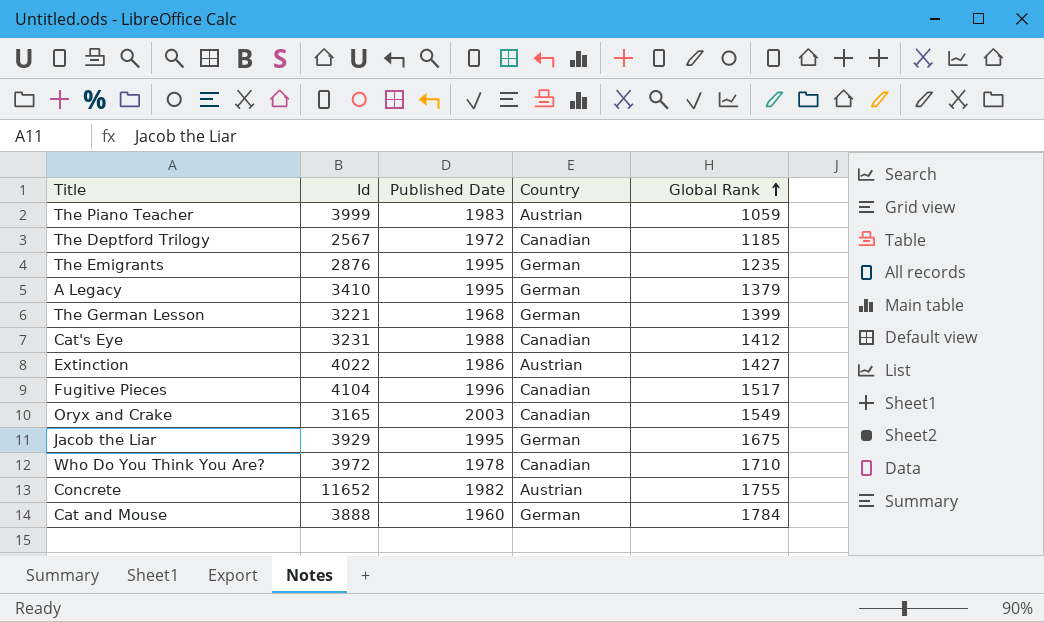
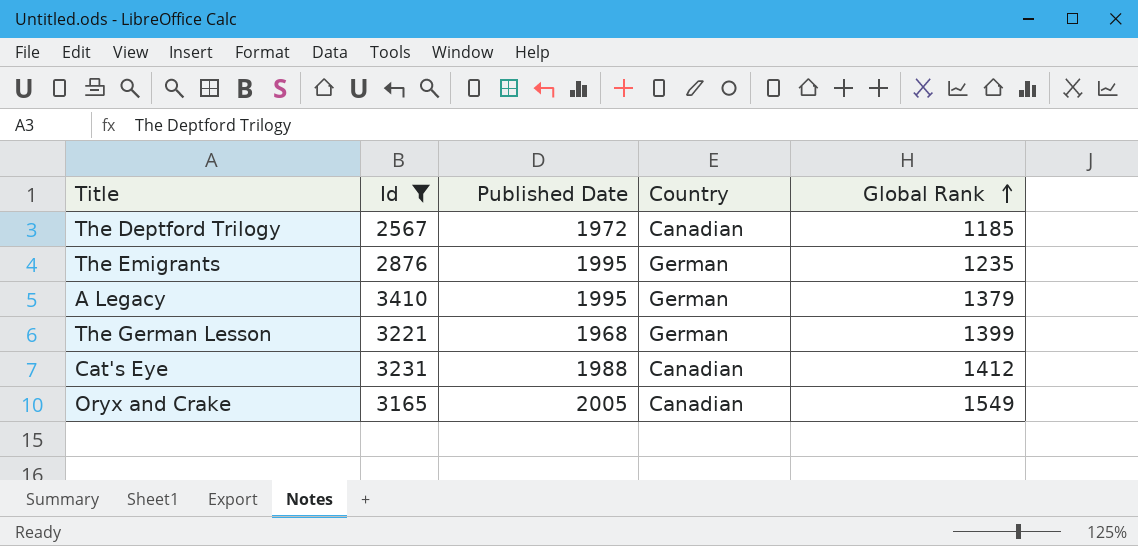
filter: none -> Id <= 3410
Oryx and Crake | Published Date: 2003 -> 2005

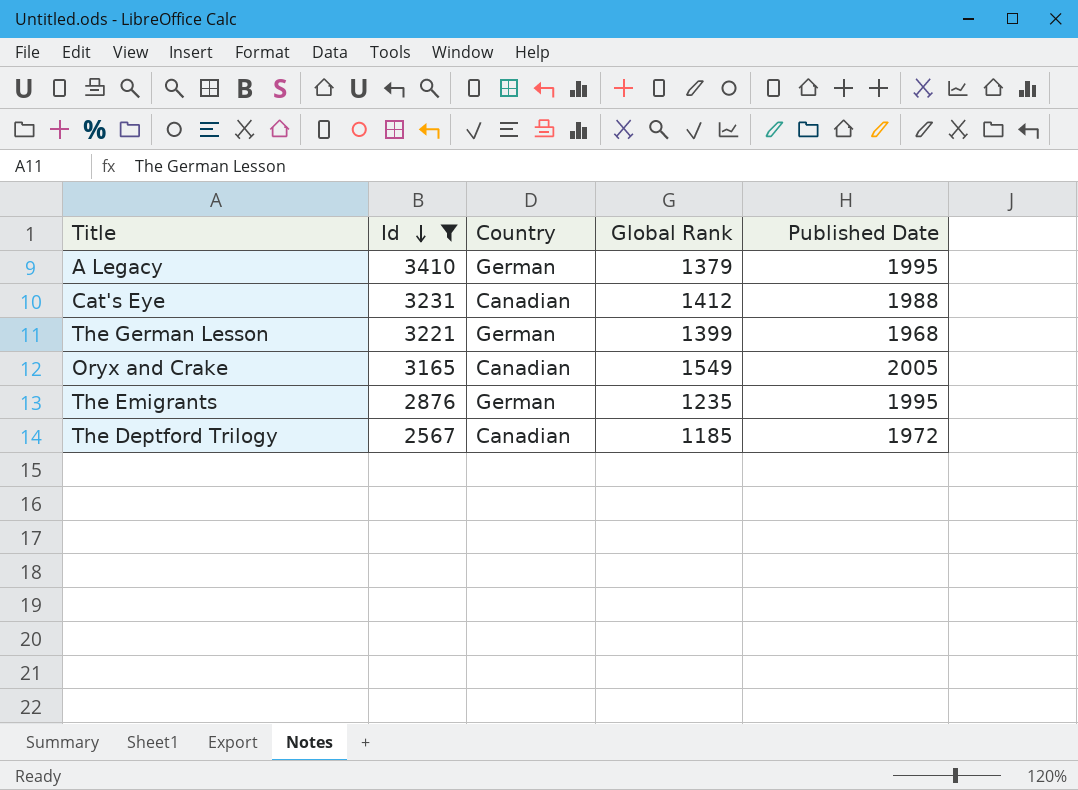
row order: Global Rank ascending -> Id descending
column Published Date | position: 3 -> 5

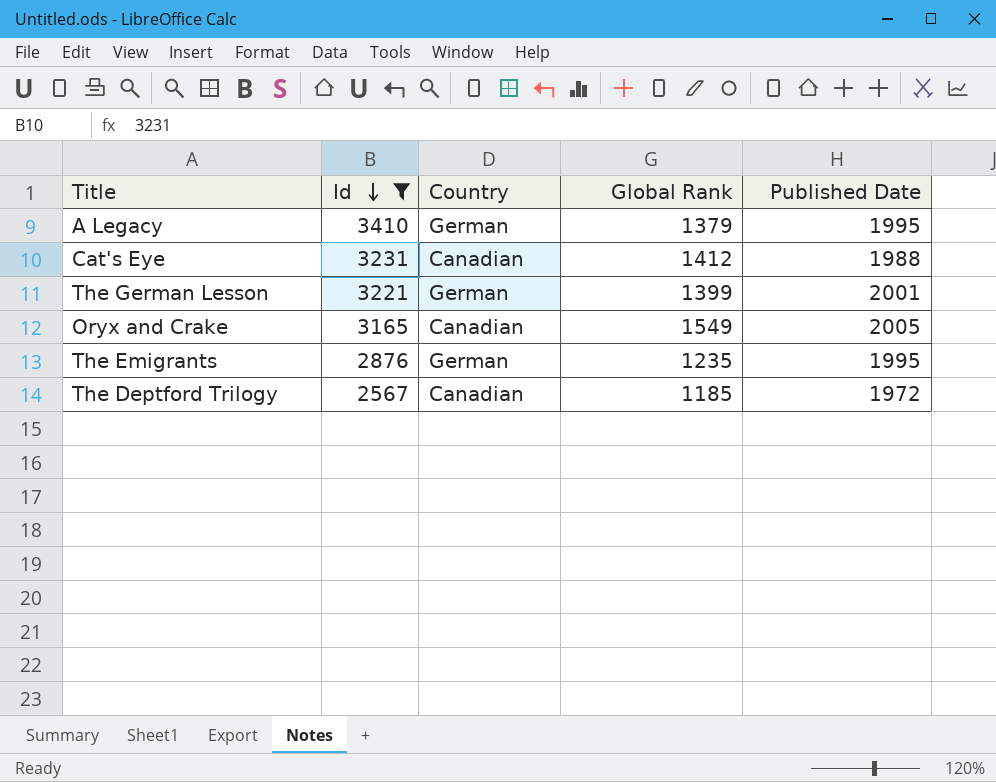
The German Lesson | Published Date: 1968 -> 2001

